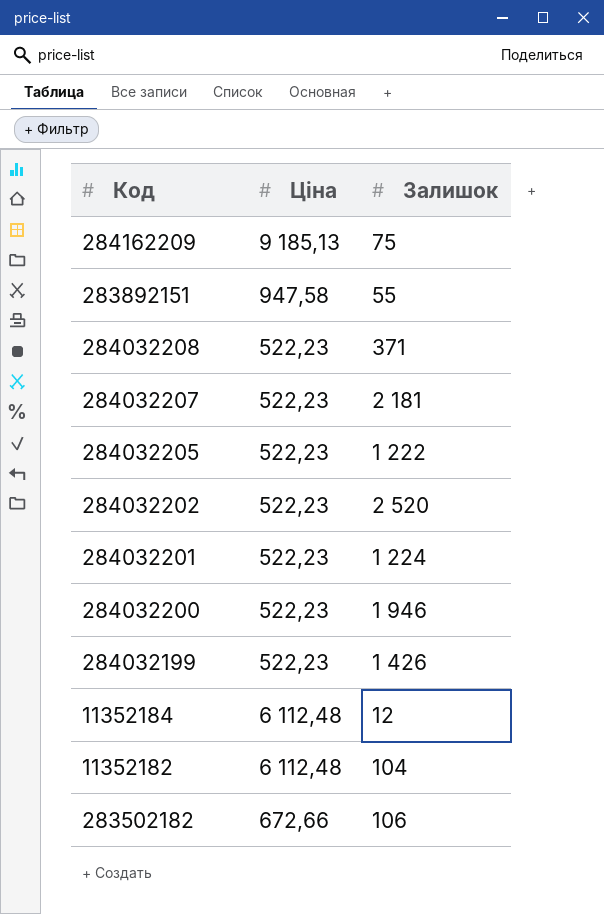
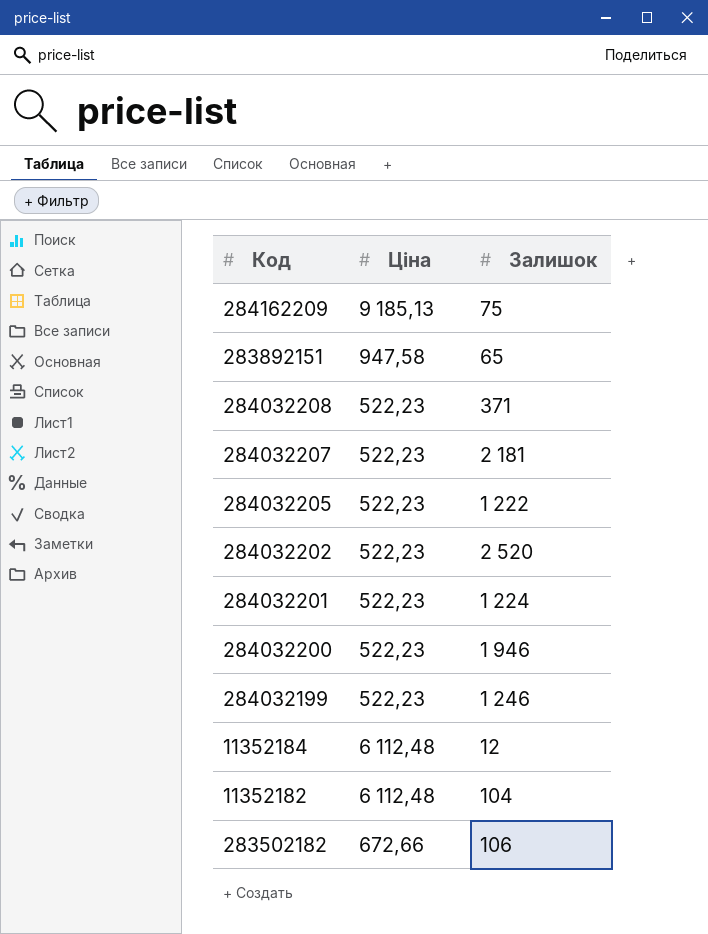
283892151 | Залишок: 55 -> 65
284032199 | Залишок: 1 426 -> 1 246

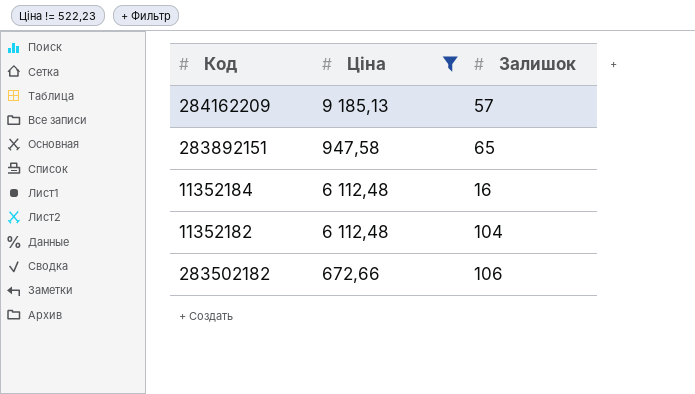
filter: none -> Ціна != 522,23
284162209 | Залишок: 75 -> 57
11352184 | Залишок: 12 -> 16

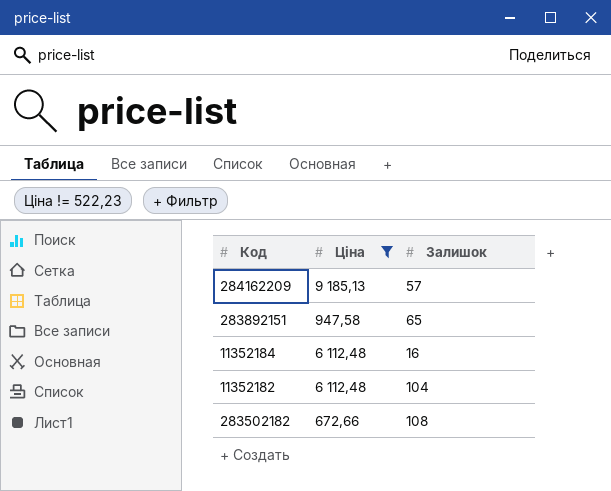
283502182 | Залишок: 106 -> 108

